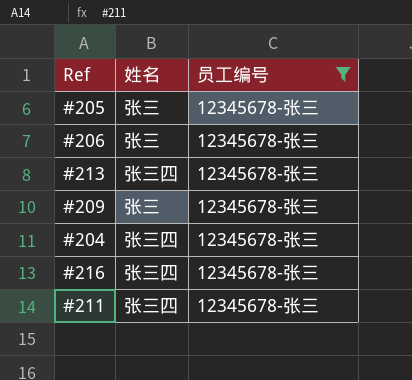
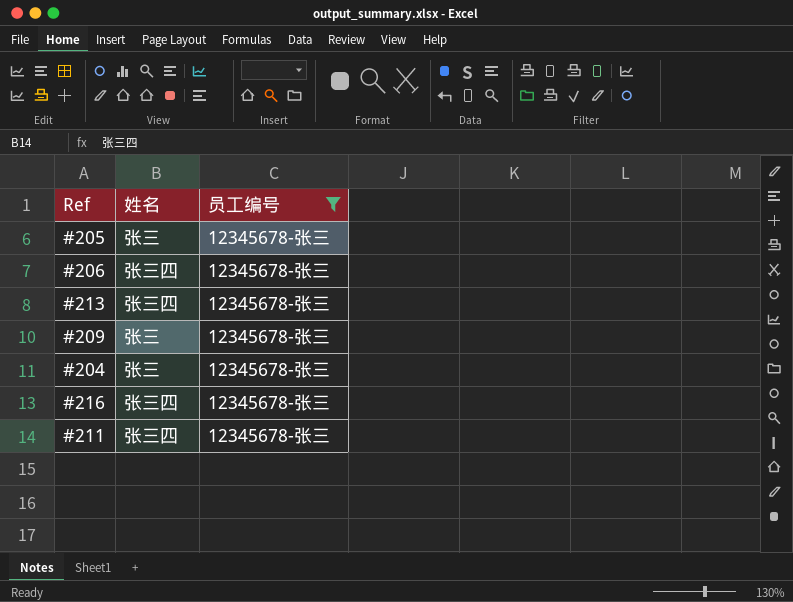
#206 | 姓名: 张三 -> 张三四
#204 | 姓名: 张三四 -> 张三

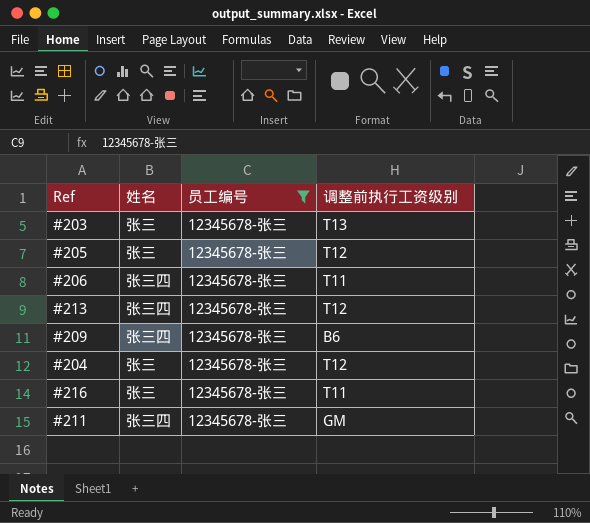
column 调整前执行工资级别 | position: none -> 4
row #203: none -> 张三 | 12345678-张三 | T13
#209 | 姓名: 张三 -> 张三四
#216 | 姓名: 张三四 -> 张三

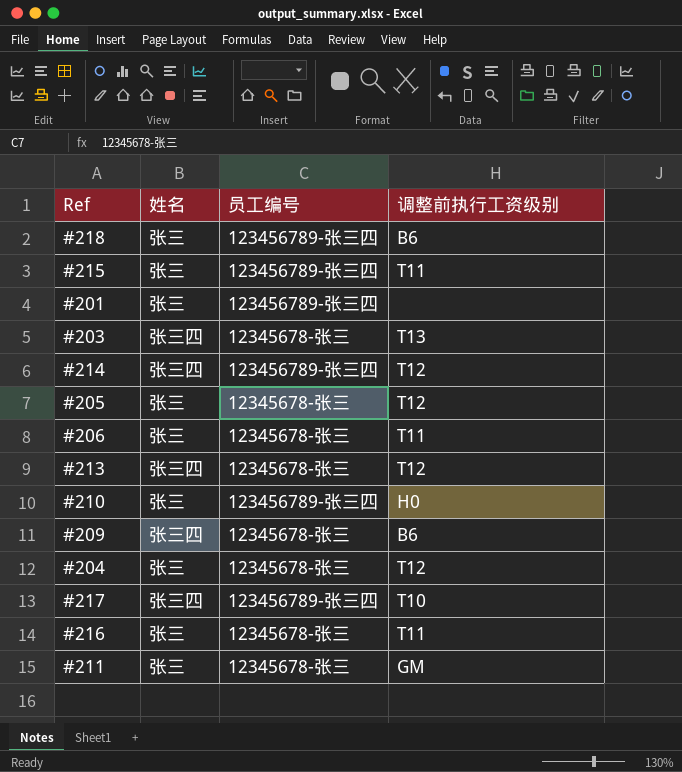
filter: 员工编号 = 12345678-张三 -> none
#203 | 姓名: 张三 -> 张三四
#206 | 姓名: 张三四 -> 张三
#211 | 姓名: 张三四 -> 张三

